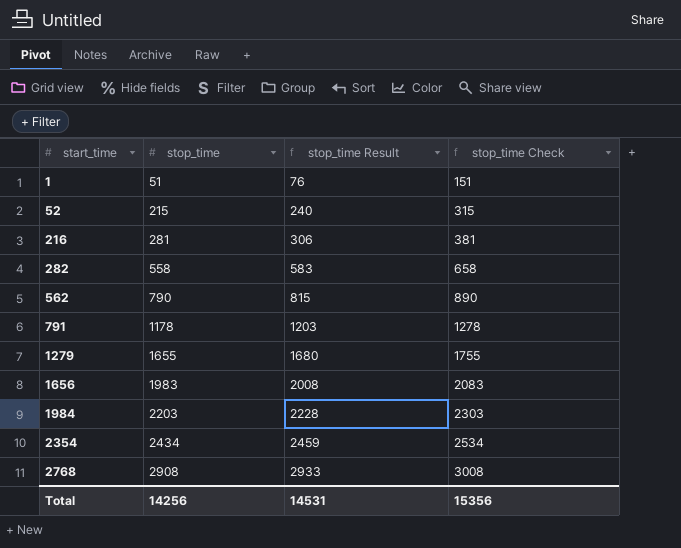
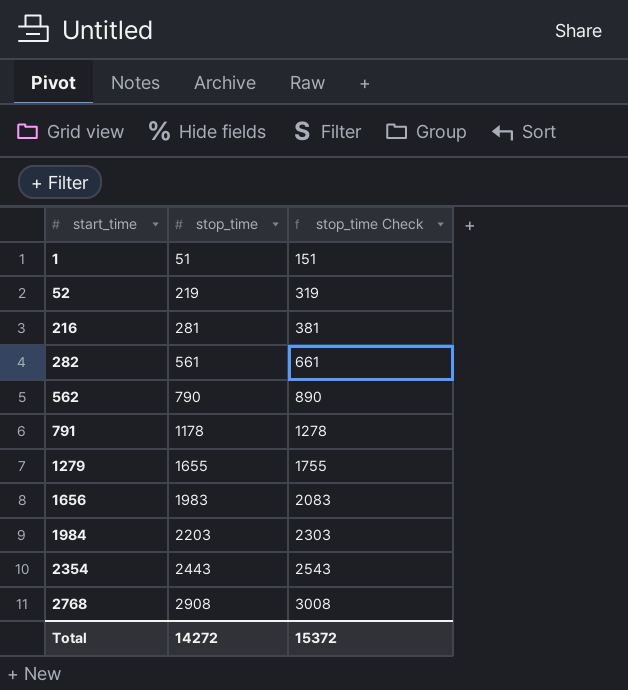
column stop_time Result | formula: [stop_time] + 25 -> none
52 | stop_time: 215 -> 219
52 | stop_time Check: 315 -> 319
282 | stop_time: 558 -> 561
282 | stop_time Check: 658 -> 661
2354 | stop_time: 2434 -> 2443
2354 | stop_time Check: 2534 -> 2543
Total | stop_time: 14256 -> 14272
Total | stop_time Check: 15356 -> 15372

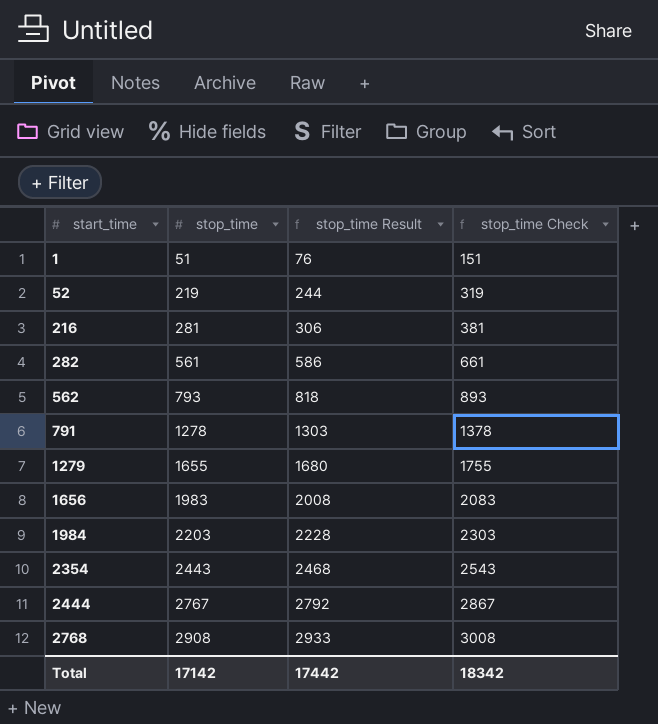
column stop_time Result | formula: none -> [stop_time] + 25
562 | stop_time: 790 -> 793
562 | stop_time Check: 890 -> 893
791 | stop_time: 1178 -> 1278
791 | stop_time Check: 1278 -> 1378
row 2444: none -> 2767 | 2792 | 2867
Total | stop_time: 14272 -> 17142
Total | stop_time Check: 15372 -> 18342

